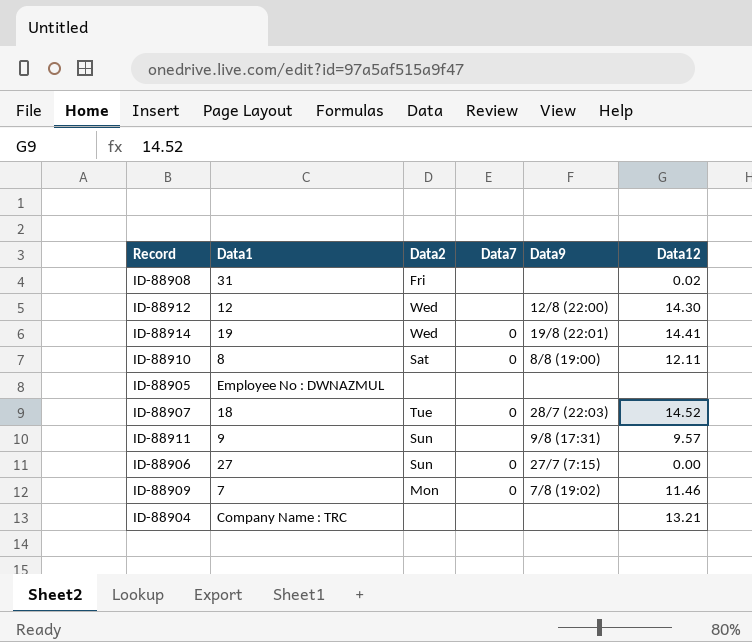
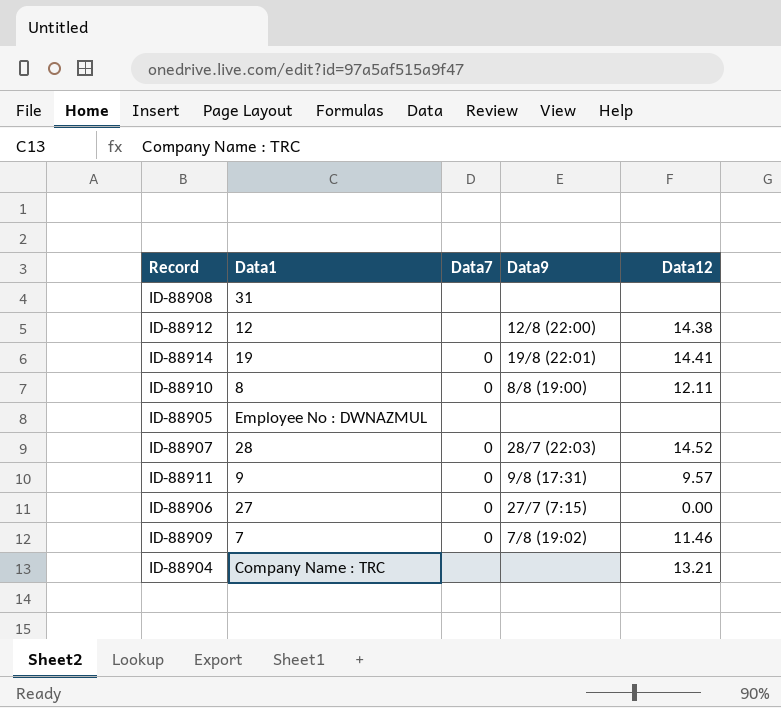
column Data2 | position: 3 -> none
ID-88908 | Data12: 0.02 -> none
ID-88912 | Data12: 14.30 -> 14.38
ID-88907 | Data1: 18 -> 28
ID-88911 | Data7: none -> 0

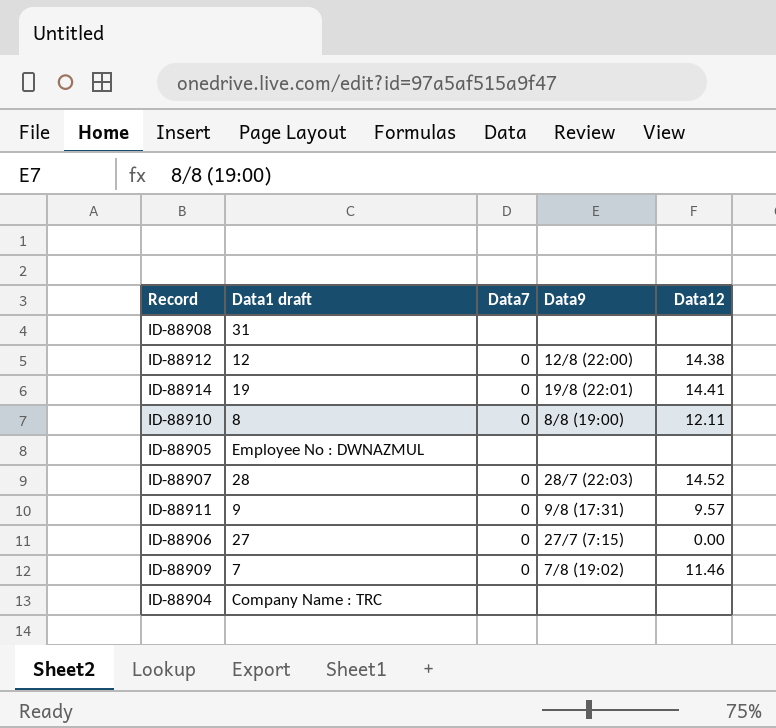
column name: Data1 -> Data1 draft
ID-88912 | Data7: none -> 0
ID-88904 | Data12: 13.21 -> none

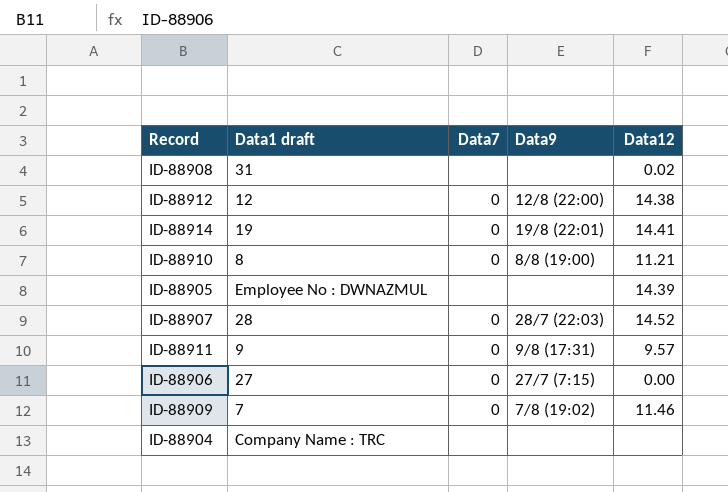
ID-88908 | Data12: none -> 0.02
ID-88910 | Data12: 12.11 -> 11.21
ID-88905 | Data12: none -> 14.39

